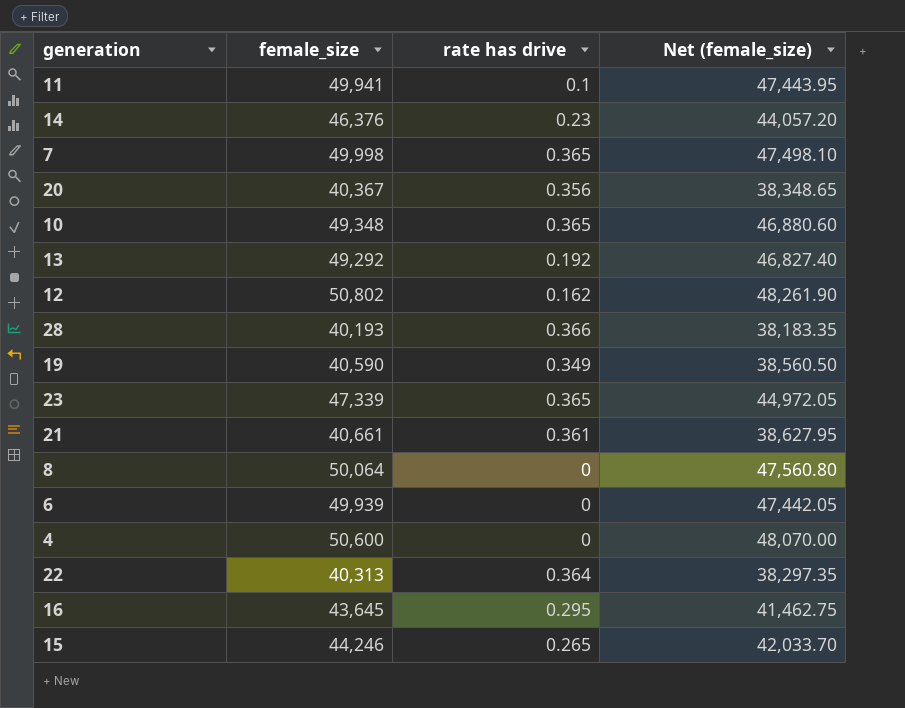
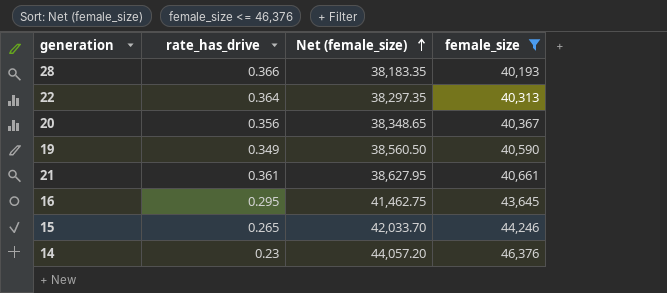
filter: none -> female_size <= 46,376
row order: none -> Net (female_size) ascending
column name: rate has drive -> rate_has_drive
column female_size | position: 2 -> 4

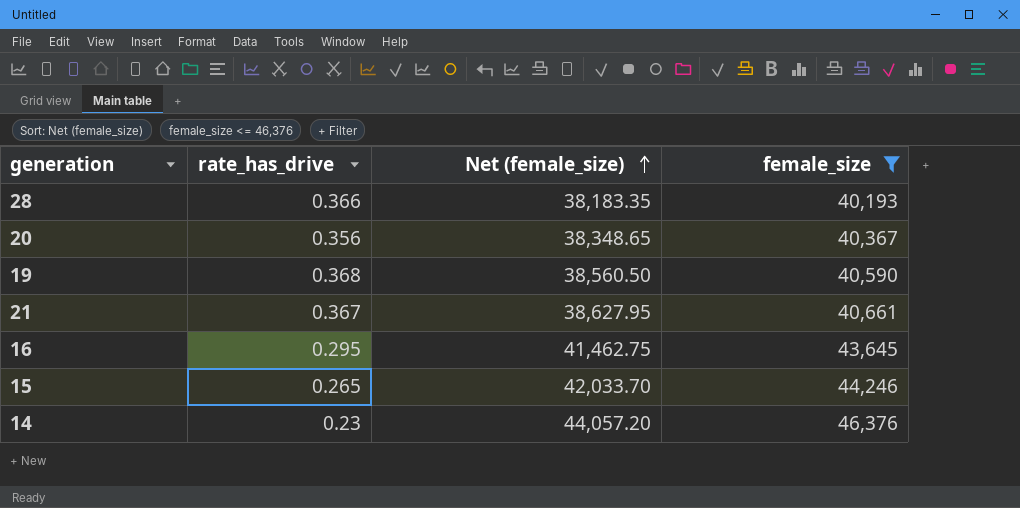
row 22: 0.364 | 38,297.35 | 40,313 -> none
19 | rate_has_drive: 0.349 -> 0.368
21 | rate_has_drive: 0.361 -> 0.367

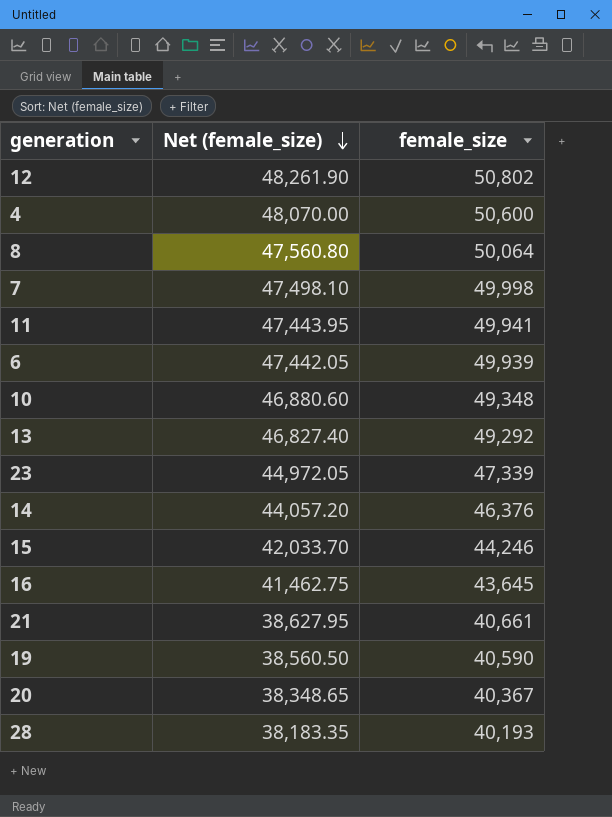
filter: female_size <= 46,376 -> none
row order: Net (female_size) ascending -> Net (female_size) descending
column rate_has_drive | position: 2 -> none

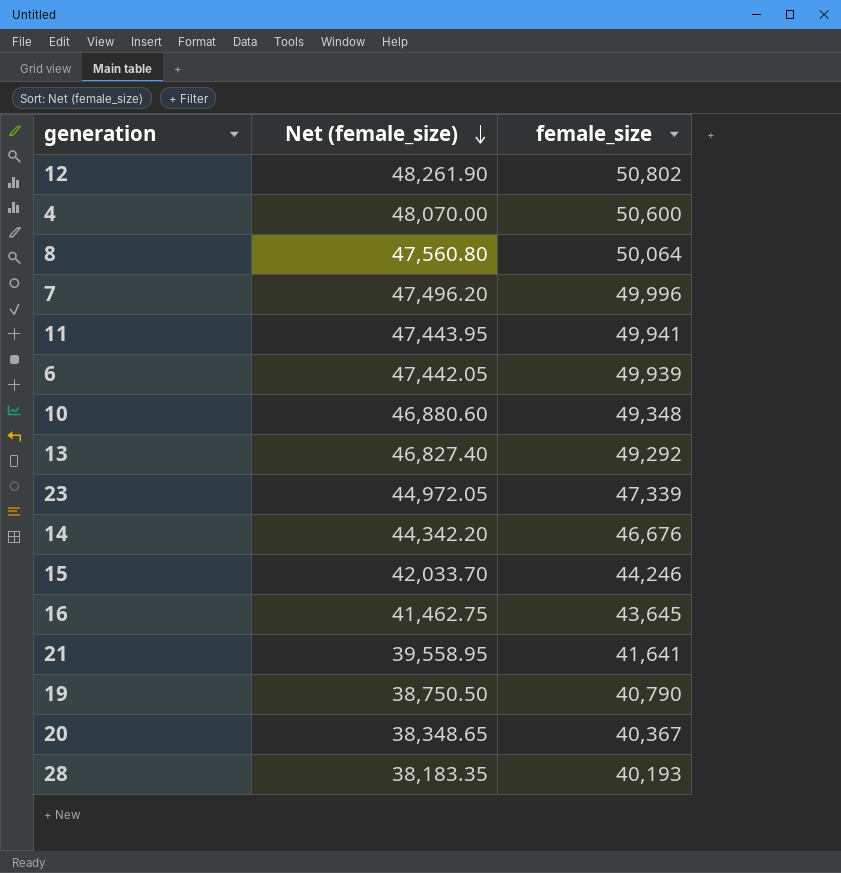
7 | Net (female_size): 47,498.10 -> 47,496.20
7 | female_size: 49,998 -> 49,996
14 | Net (female_size): 44,057.20 -> 44,342.20
14 | female_size: 46,376 -> 46,676
21 | Net (female_size): 38,627.95 -> 39,558.95
21 | female_size: 40,661 -> 41,641
19 | Net (female_size): 38,560.50 -> 38,750.50
19 | female_size: 40,590 -> 40,790

